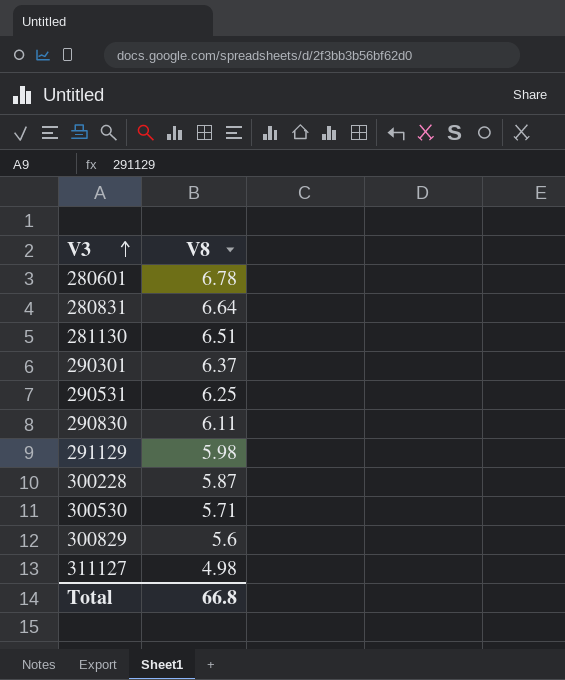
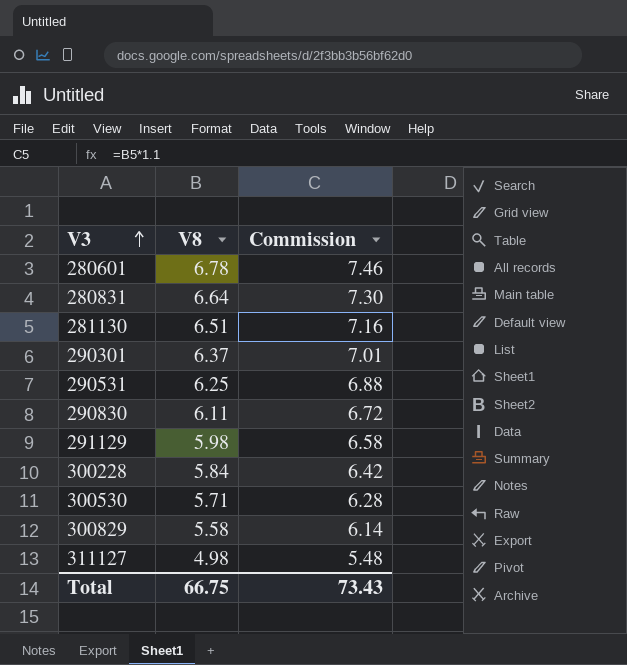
column Commission | formula: none -> [V8] * 1.1
300228 | V8: 5.87 -> 5.84
300829 | V8: 5.6 -> 5.58
Total | V8: 66.8 -> 66.75

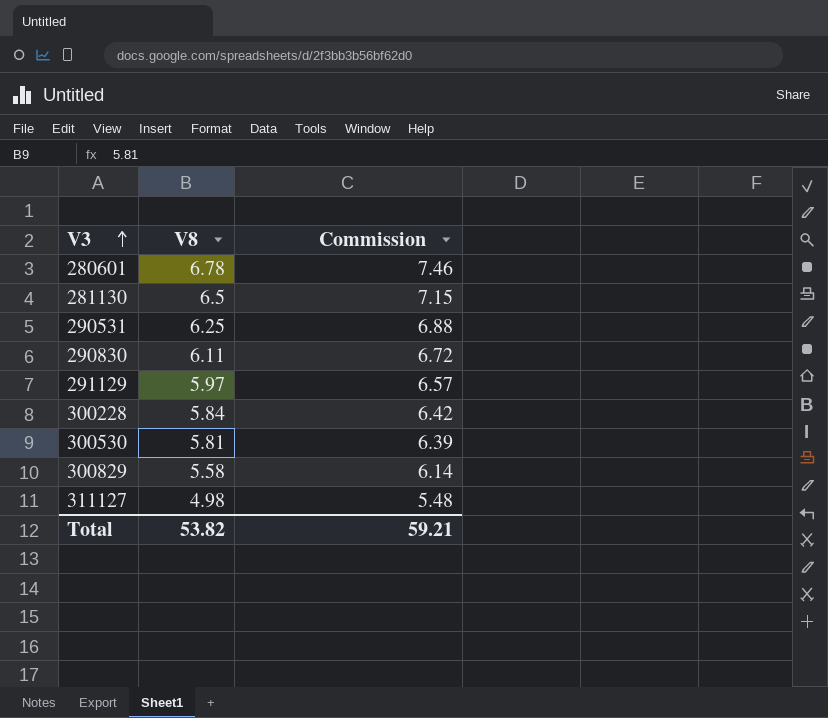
row 280831: 6.64 | 7.30 -> none
row 290301: 6.37 | 7.01 -> none
281130 | V8: 6.51 -> 6.5
281130 | Commission: 7.16 -> 7.15
291129 | V8: 5.98 -> 5.97
291129 | Commission: 6.58 -> 6.57
300530 | V8: 5.71 -> 5.81
300530 | Commission: 6.28 -> 6.39
Total | V8: 66.75 -> 53.82
Total | Commission: 73.43 -> 59.21

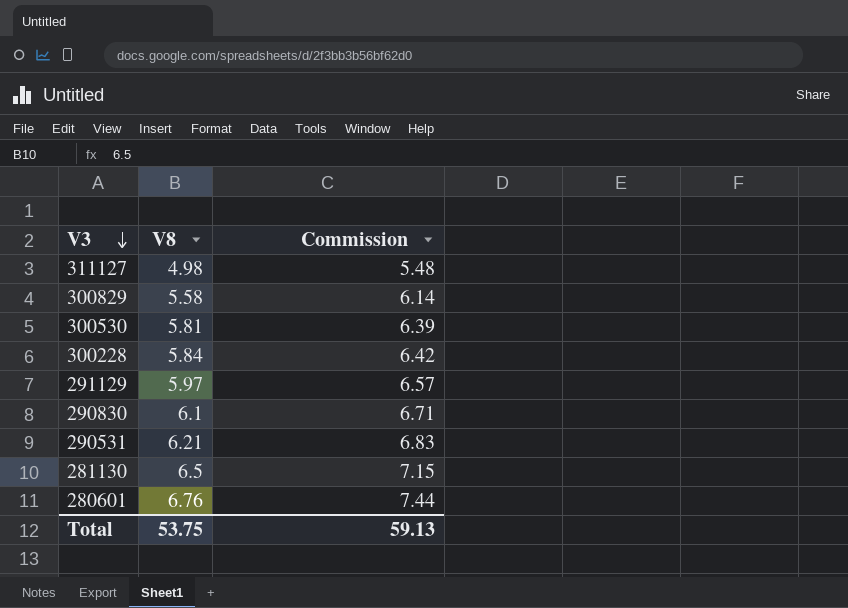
row order: V3 ascending -> V3 descending
290830 | V8: 6.11 -> 6.1
290830 | Commission: 6.72 -> 6.71
290531 | V8: 6.25 -> 6.21
290531 | Commission: 6.88 -> 6.83
280601 | V8: 6.78 -> 6.76
280601 | Commission: 7.46 -> 7.44
Total | V8: 53.82 -> 53.75
Total | Commission: 59.21 -> 59.13

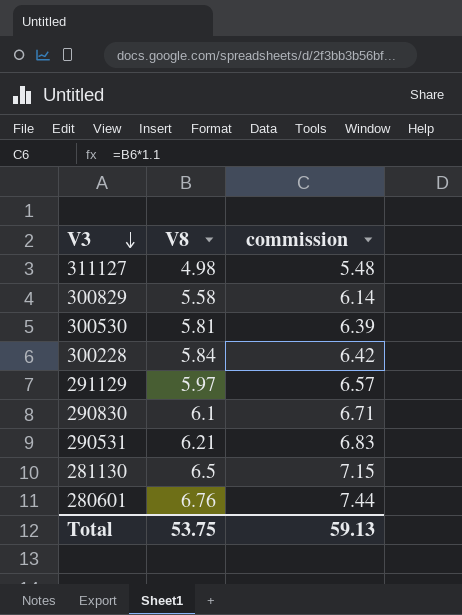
column name: Commission -> commission

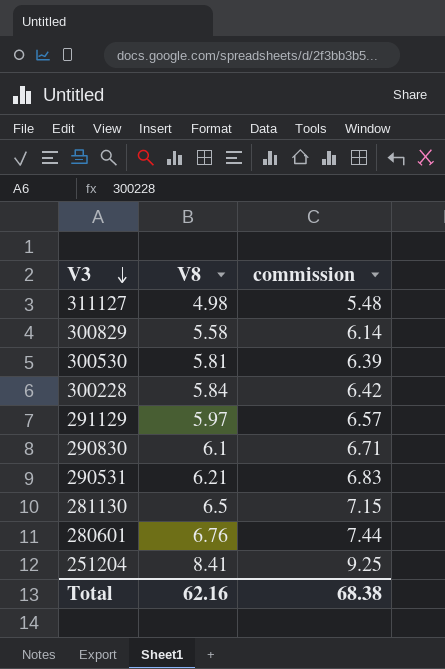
row 251204: none -> 8.41 | 9.25
Total | V8: 53.75 -> 62.16
Total | commission: 59.13 -> 68.38

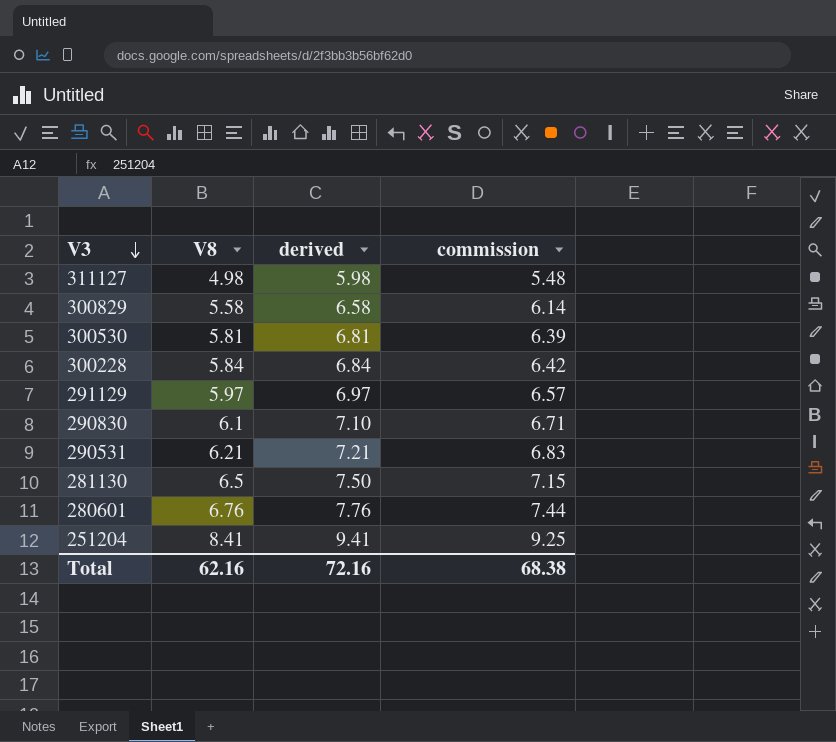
column derived | formula: none -> [V8] + 1

